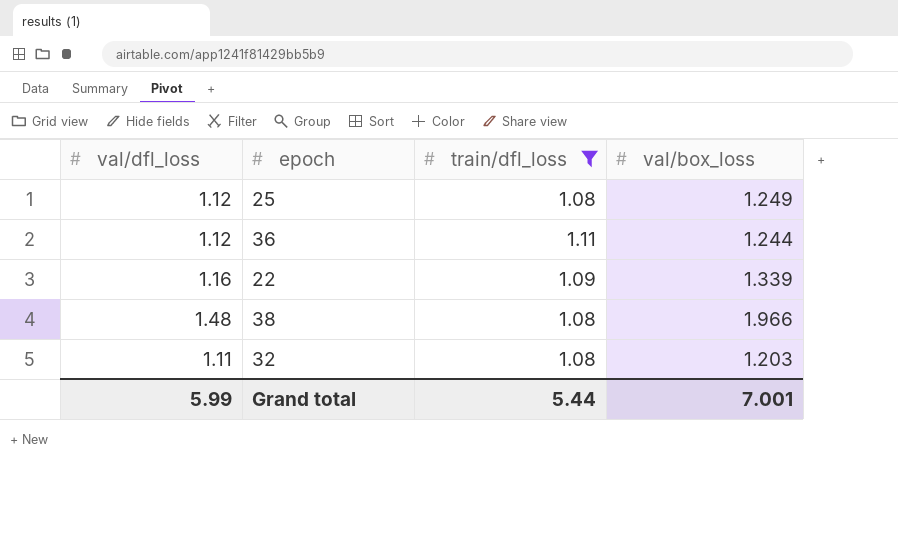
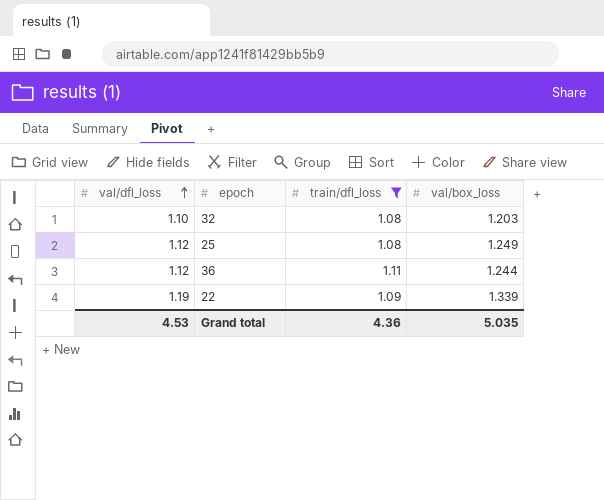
row order: none -> val/dfl_loss ascending
row 38: 1.48 | 1.08 | 1.966 -> none
32 | val/dfl_loss: 1.11 -> 1.10
22 | val/dfl_loss: 1.16 -> 1.19
Grand total | val/dfl_loss: 5.99 -> 4.53
Grand total | train/dfl_loss: 5.44 -> 4.36
Grand total | val/box_loss: 7.001 -> 5.035

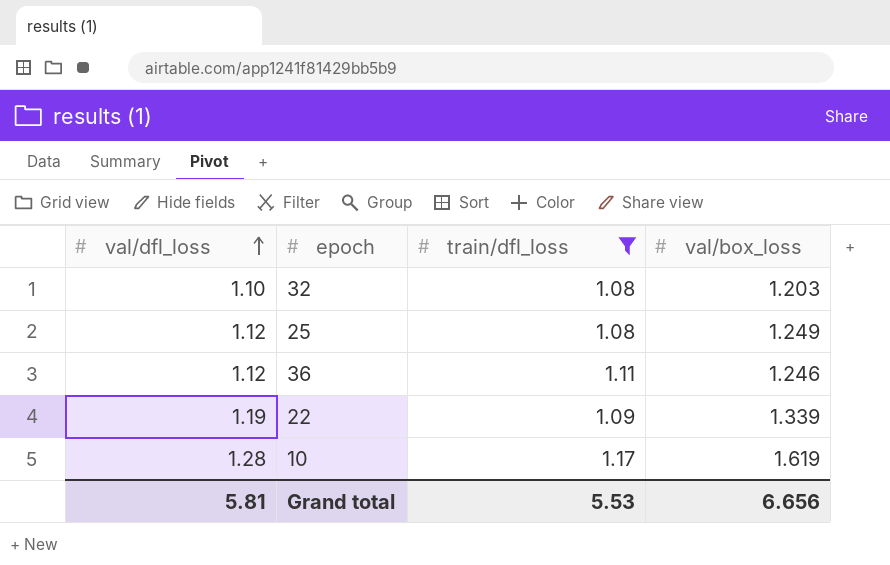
36 | val/box_loss: 1.244 -> 1.246
row 10: none -> 1.28 | 1.17 | 1.619
Grand total | val/dfl_loss: 4.53 -> 5.81
Grand total | train/dfl_loss: 4.36 -> 5.53
Grand total | val/box_loss: 5.035 -> 6.656

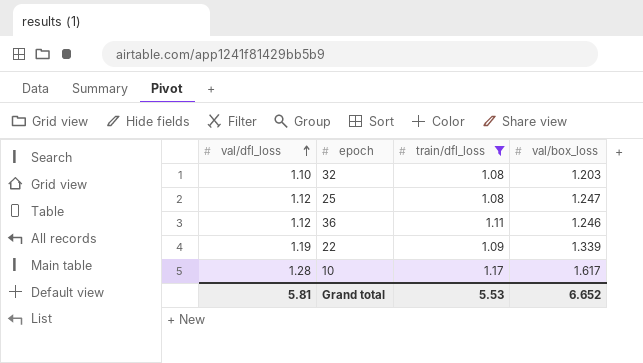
25 | val/box_loss: 1.249 -> 1.247
10 | val/box_loss: 1.619 -> 1.617
Grand total | val/box_loss: 6.656 -> 6.652

